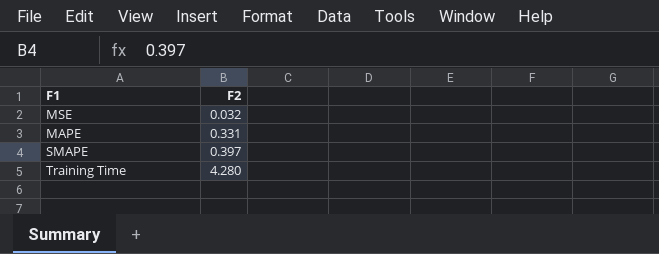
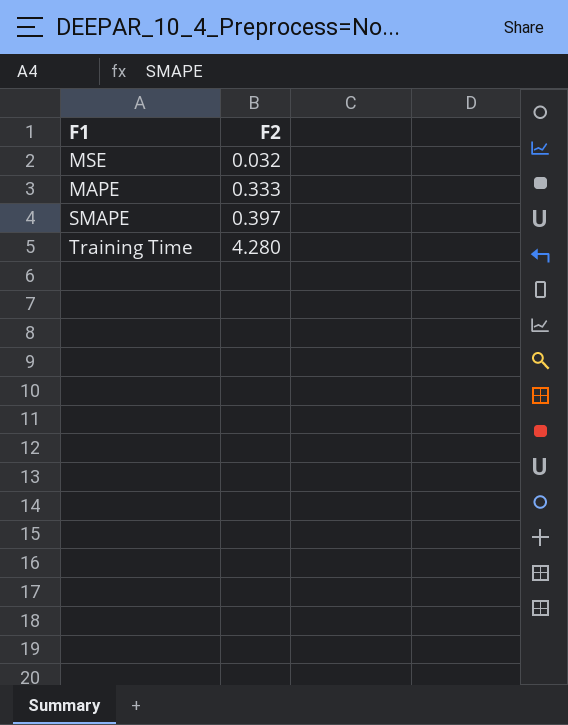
MAPE | F2: 0.331 -> 0.333

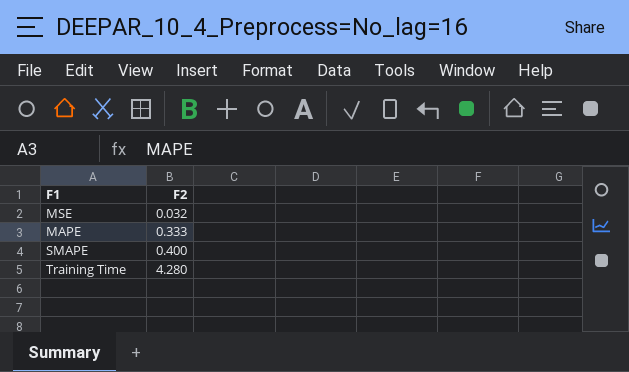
SMAPE | F2: 0.397 -> 0.400

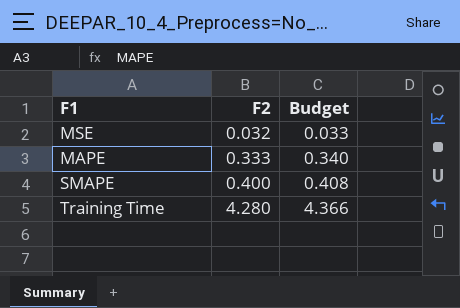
column Budget | formula: none -> [F2] * 1.02

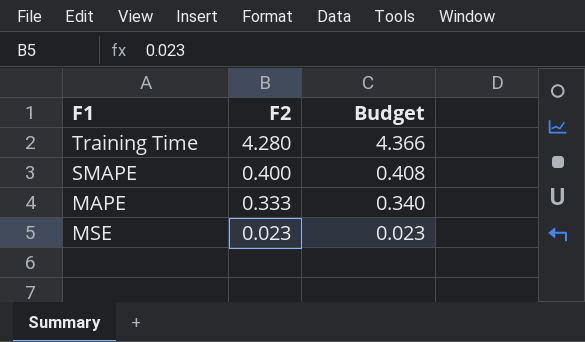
row order: F2 ascending -> F2 descending
MSE | F2: 0.032 -> 0.023
MSE | Budget: 0.033 -> 0.023

